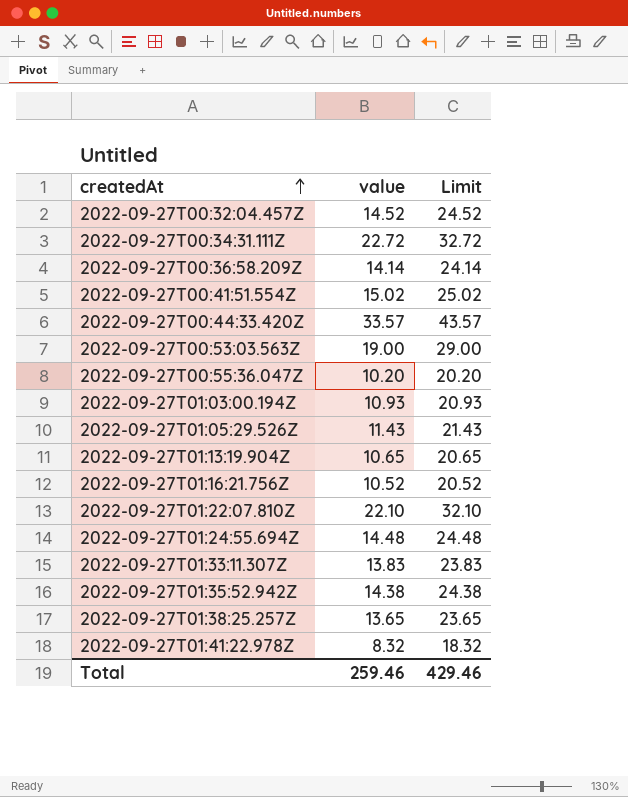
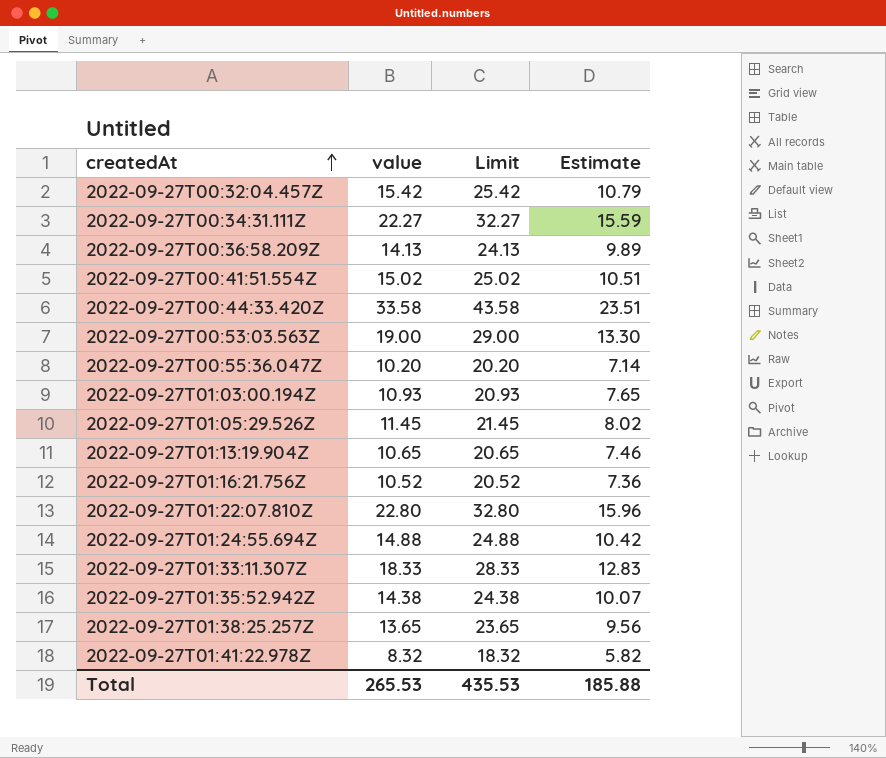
column Estimate | formula: none -> [value] * 0.7
2022-09-27T00:32:04.457Z | value: 14.52 -> 15.42
2022-09-27T00:32:04.457Z | Limit: 24.52 -> 25.42
2022-09-27T00:34:31.111Z | value: 22.72 -> 22.27
2022-09-27T00:34:31.111Z | Limit: 32.72 -> 32.27
2022-09-27T00:36:58.209Z | value: 14.14 -> 14.13
2022-09-27T00:36:58.209Z | Limit: 24.14 -> 24.13
2022-09-27T00:44:33.420Z | value: 33.57 -> 33.58
2022-09-27T00:44:33.420Z | Limit: 43.57 -> 43.58
2022-09-27T01:05:29.526Z | value: 11.43 -> 11.45
2022-09-27T01:05:29.526Z | Limit: 21.43 -> 21.45
2022-09-27T01:22:07.810Z | value: 22.10 -> 22.80
2022-09-27T01:22:07.810Z | Limit: 32.10 -> 32.80
2022-09-27T01:24:55.694Z | value: 14.48 -> 14.88
2022-09-27T01:24:55.694Z | Limit: 24.48 -> 24.88
2022-09-27T01:33:11.307Z | value: 13.83 -> 18.33
2022-09-27T01:33:11.307Z | Limit: 23.83 -> 28.33
Total | value: 259.46 -> 265.53
Total | Limit: 429.46 -> 435.53

